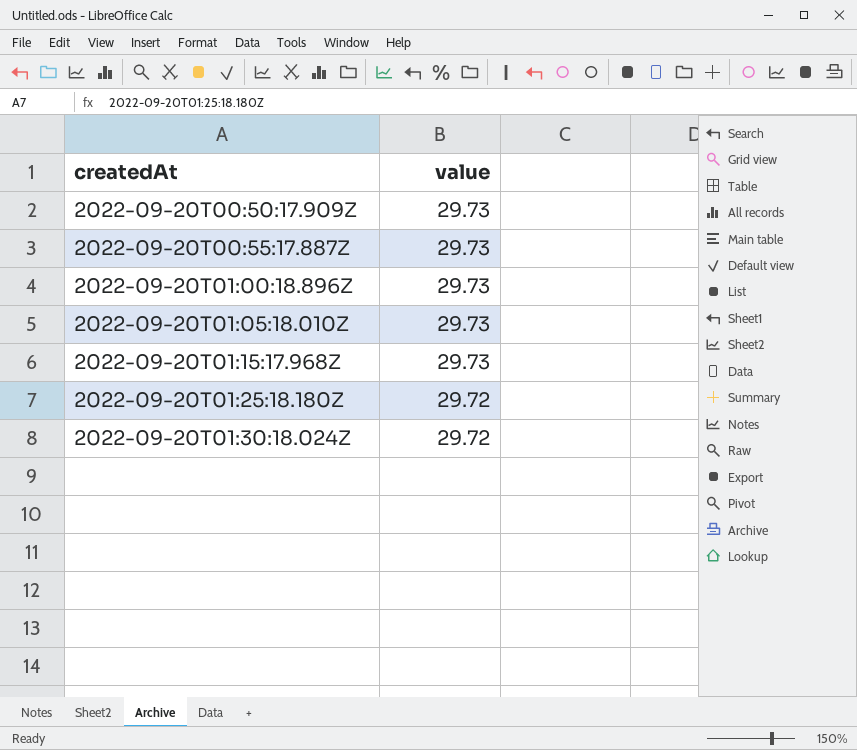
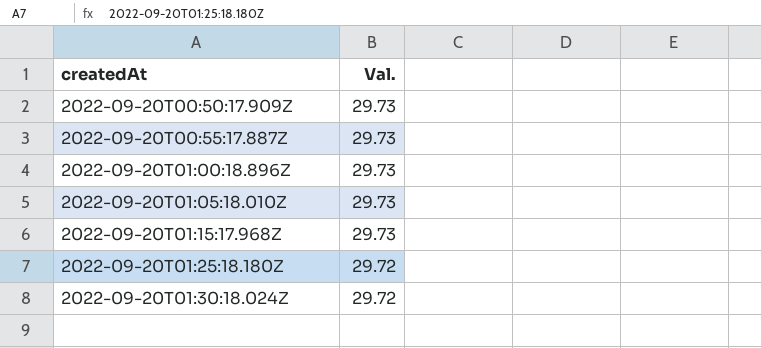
column name: value -> Val.

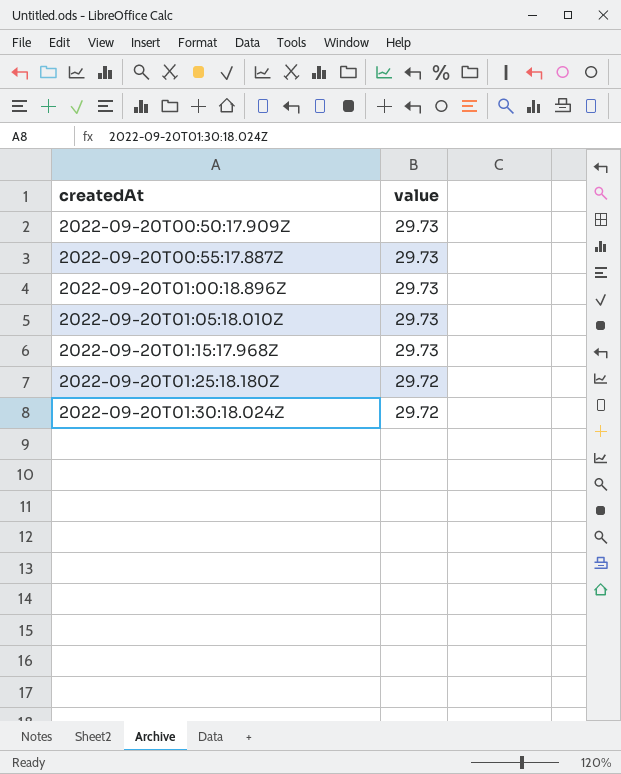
column name: Val. -> value

